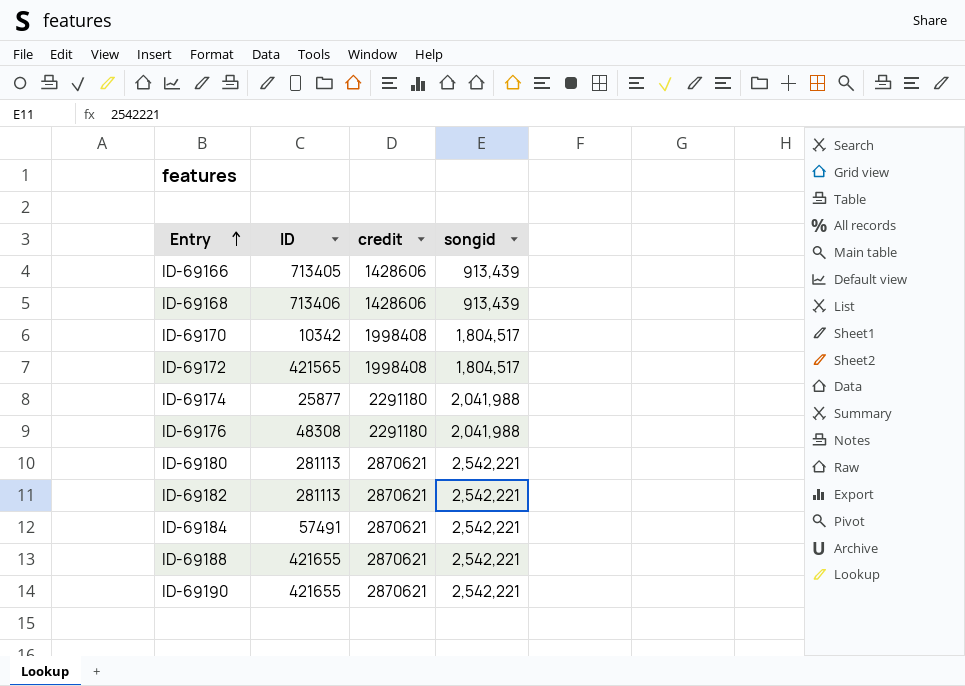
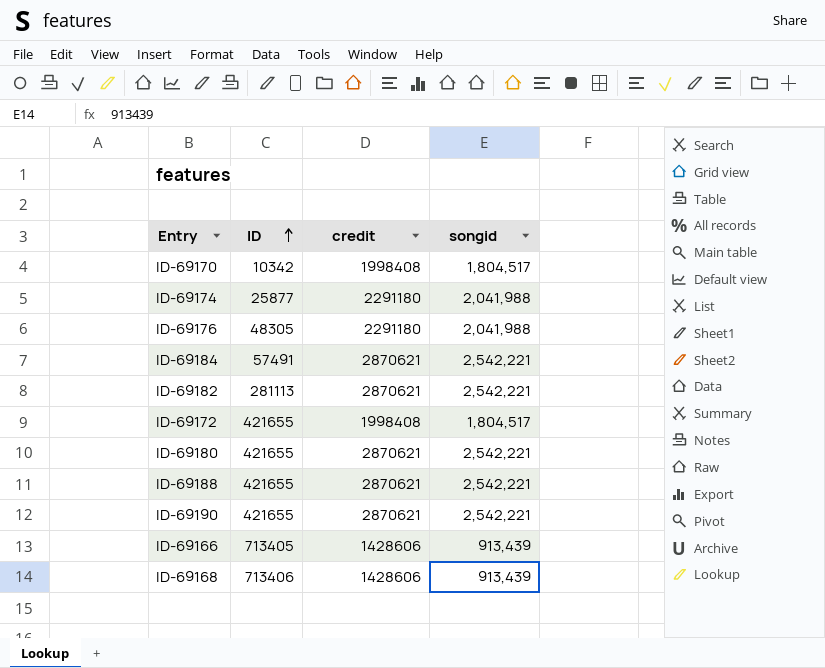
row order: Entry ascending -> ID ascending
ID-69176 | ID: 48308 -> 48305
ID-69172 | ID: 421565 -> 421655
ID-69180 | ID: 281113 -> 421655

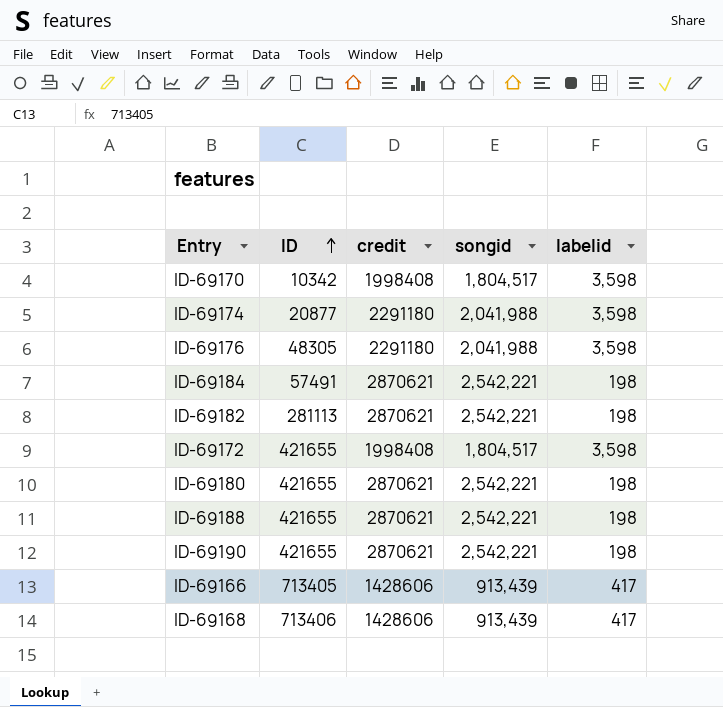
column labelid | position: none -> 5
ID-69174 | ID: 25877 -> 20877

